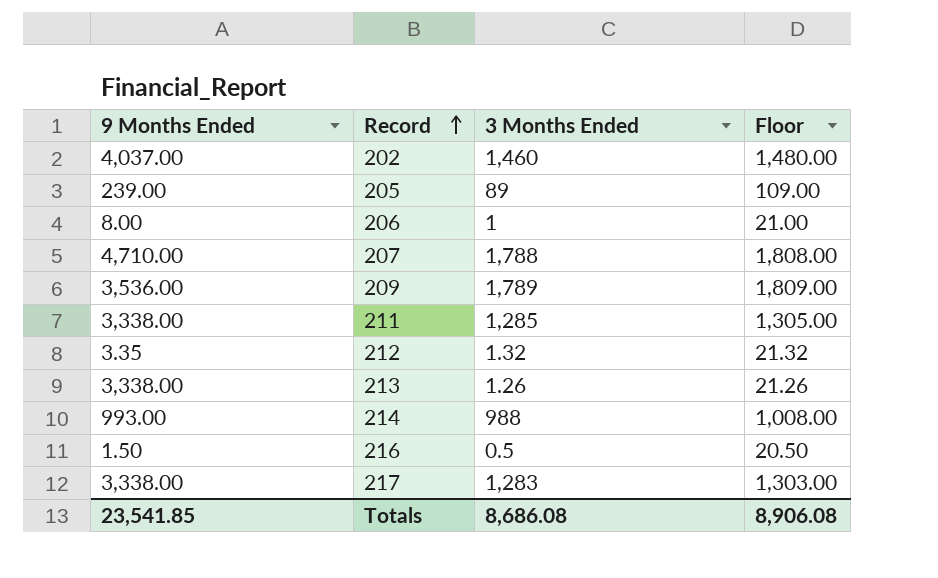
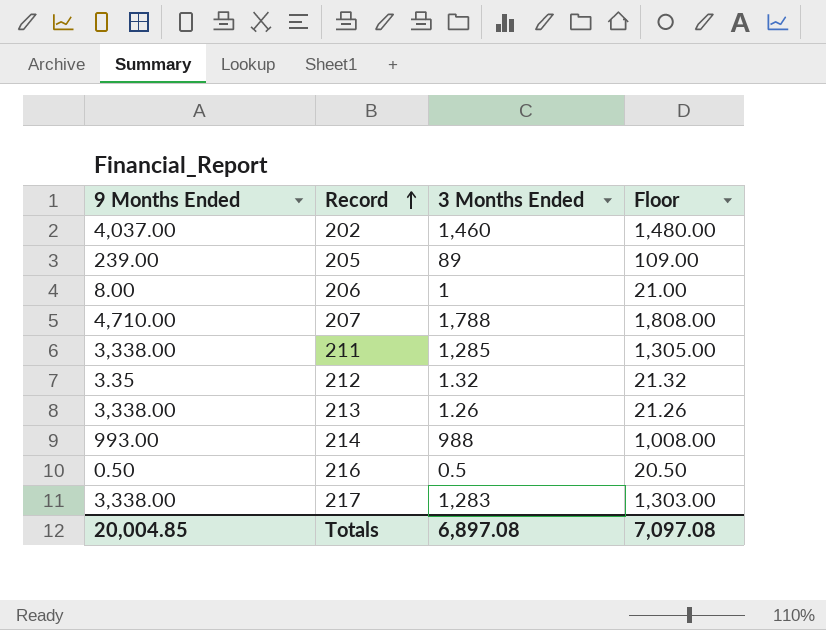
row 209: 3,536.00 | 1,789 | 1,809.00 -> none
216 | 9 Months Ended: 1.50 -> 0.50
Totals | 9 Months Ended: 23,541.85 -> 20,004.85
Totals | 3 Months Ended: 8,686.08 -> 6,897.08
Totals | Floor: 8,906.08 -> 7,097.08

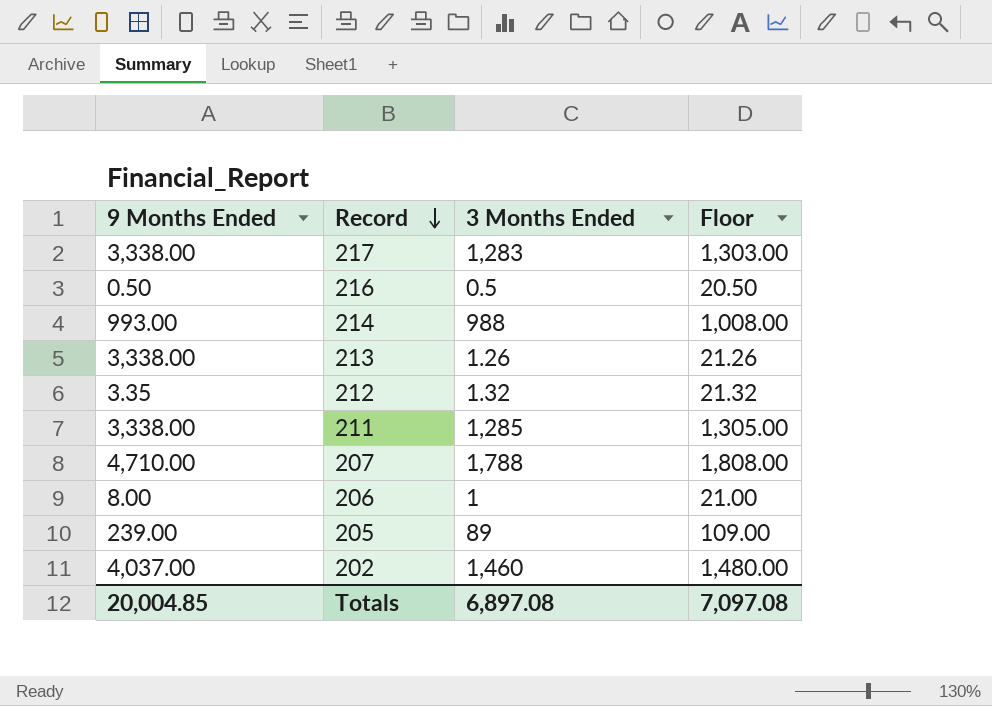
row order: Record ascending -> Record descending

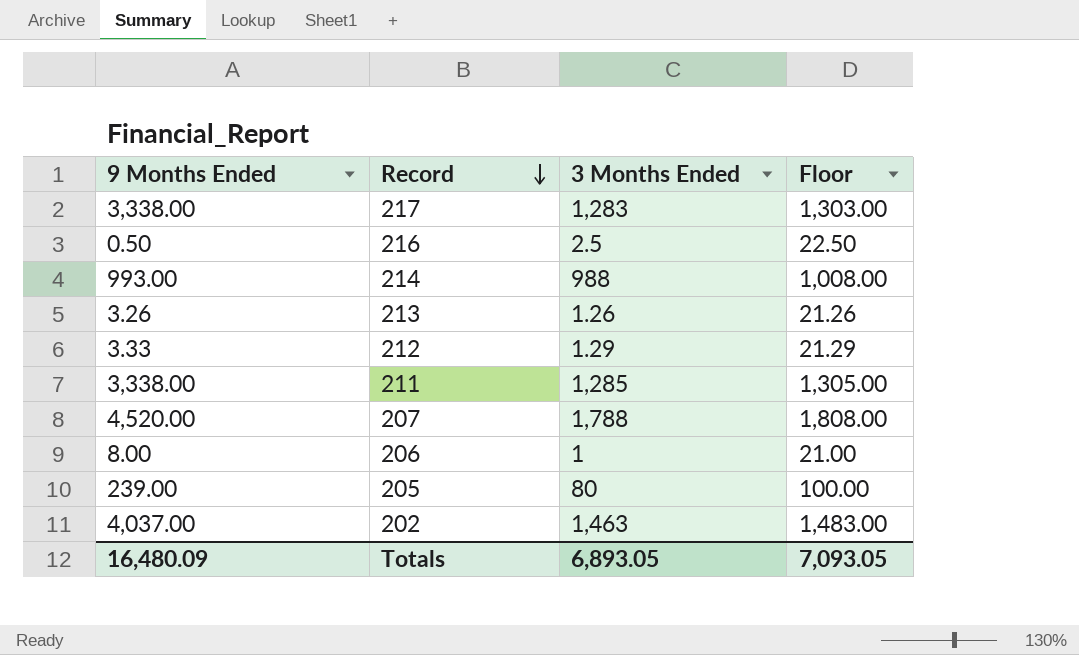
216 | 3 Months Ended: 0.5 -> 2.5
216 | Floor: 20.50 -> 22.50
213 | 9 Months Ended: 3,338.00 -> 3.26
212 | 9 Months Ended: 3.35 -> 3.33
212 | 3 Months Ended: 1.32 -> 1.29
212 | Floor: 21.32 -> 21.29
207 | 9 Months Ended: 4,710.00 -> 4,520.00
205 | 3 Months Ended: 89 -> 80
205 | Floor: 109.00 -> 100.00
202 | 3 Months Ended: 1,460 -> 1,463
202 | Floor: 1,480.00 -> 1,483.00
Totals | 9 Months Ended: 20,004.85 -> 16,480.09
Totals | 3 Months Ended: 6,897.08 -> 6,893.05
Totals | Floor: 7,097.08 -> 7,093.05

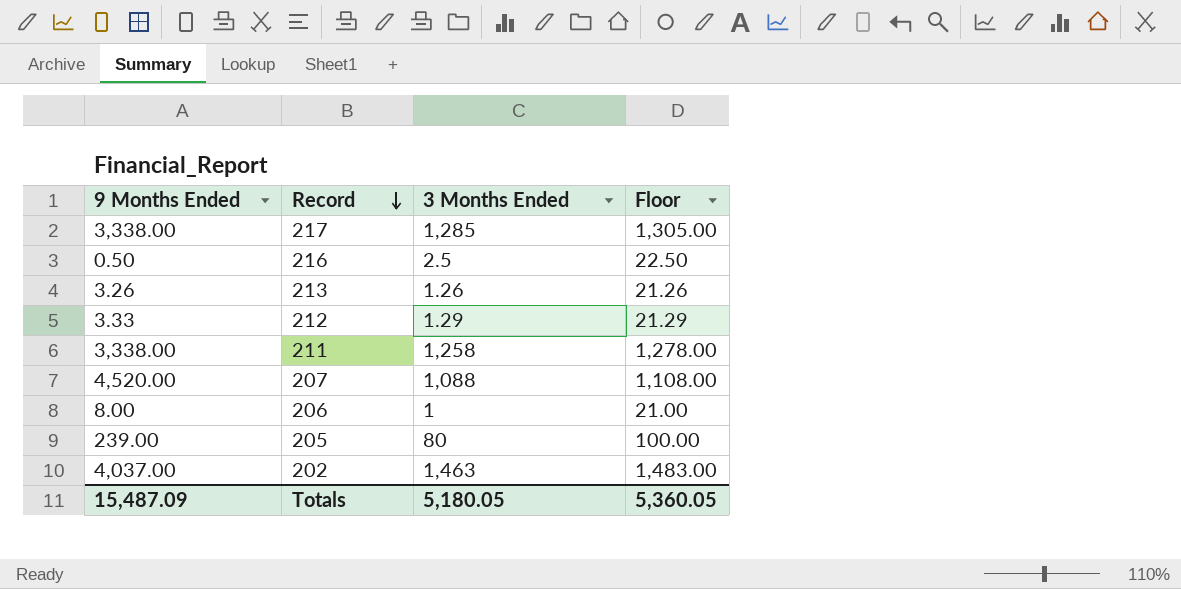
row 214: 993.00 | 988 | 1,008.00 -> none
217 | 3 Months Ended: 1,283 -> 1,285
217 | Floor: 1,303.00 -> 1,305.00
211 | 3 Months Ended: 1,285 -> 1,258
211 | Floor: 1,305.00 -> 1,278.00
207 | 3 Months Ended: 1,788 -> 1,088
207 | Floor: 1,808.00 -> 1,108.00
Totals | 9 Months Ended: 16,480.09 -> 15,487.09
Totals | 3 Months Ended: 6,893.05 -> 5,180.05
Totals | Floor: 7,093.05 -> 5,360.05

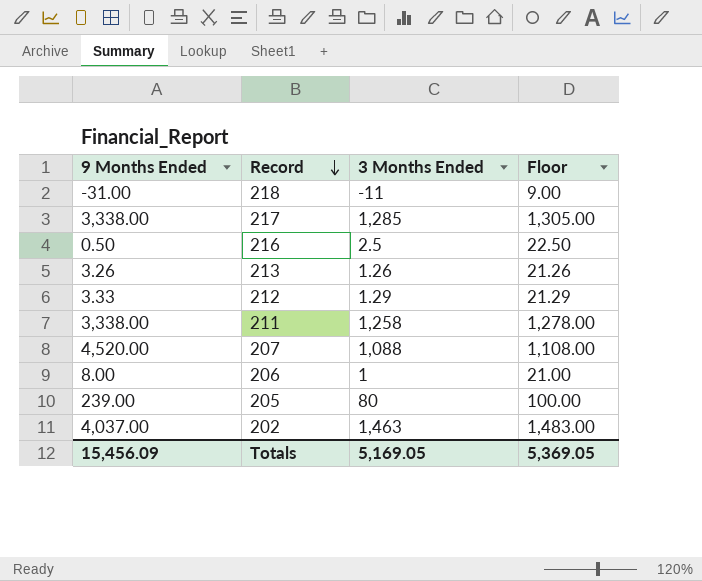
row 218: none -> -31.00 | -11 | 9.00
Totals | 9 Months Ended: 15,487.09 -> 15,456.09
Totals | 3 Months Ended: 5,180.05 -> 5,169.05
Totals | Floor: 5,360.05 -> 5,369.05

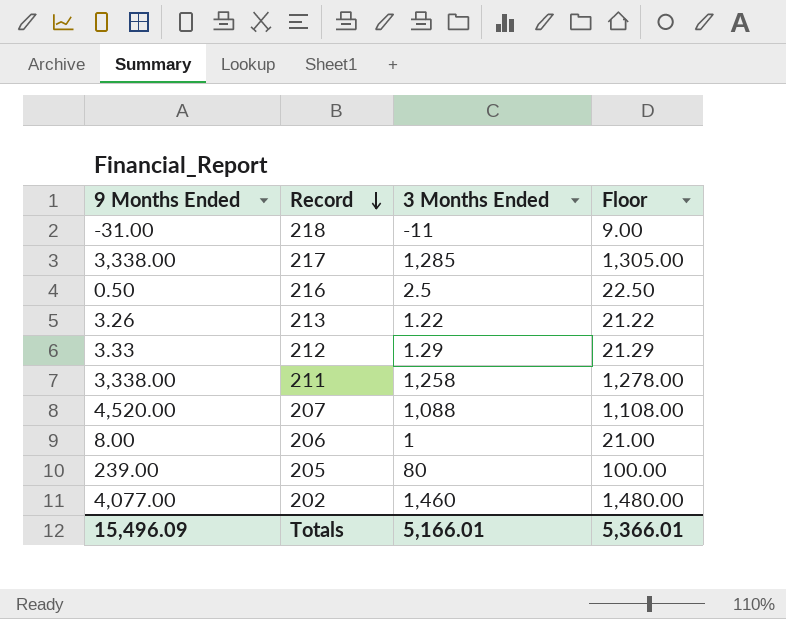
213 | 3 Months Ended: 1.26 -> 1.22
213 | Floor: 21.26 -> 21.22
202 | 9 Months Ended: 4,037.00 -> 4,077.00
202 | 3 Months Ended: 1,463 -> 1,460
202 | Floor: 1,483.00 -> 1,480.00
Totals | 9 Months Ended: 15,456.09 -> 15,496.09
Totals | 3 Months Ended: 5,169.05 -> 5,166.01
Totals | Floor: 5,369.05 -> 5,366.01

